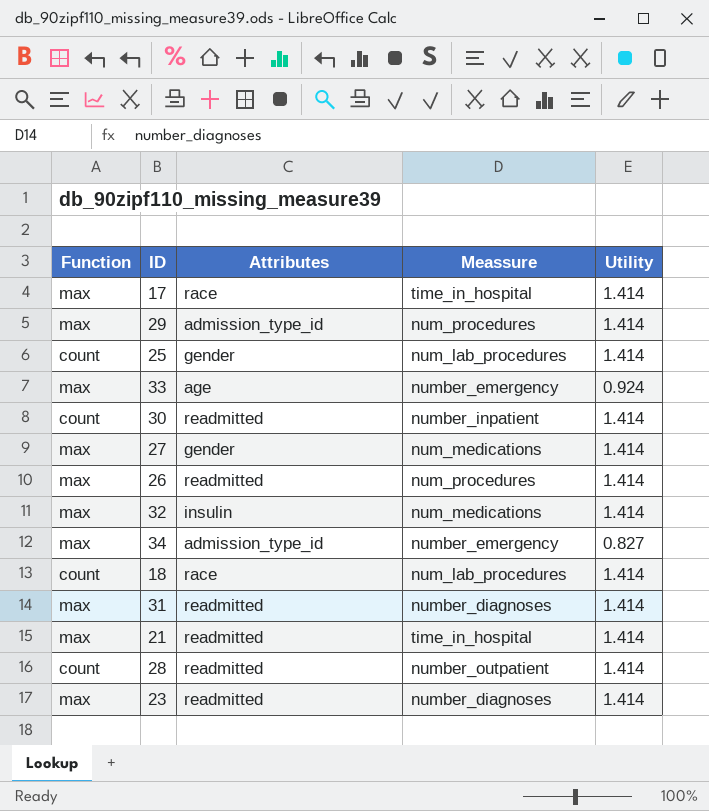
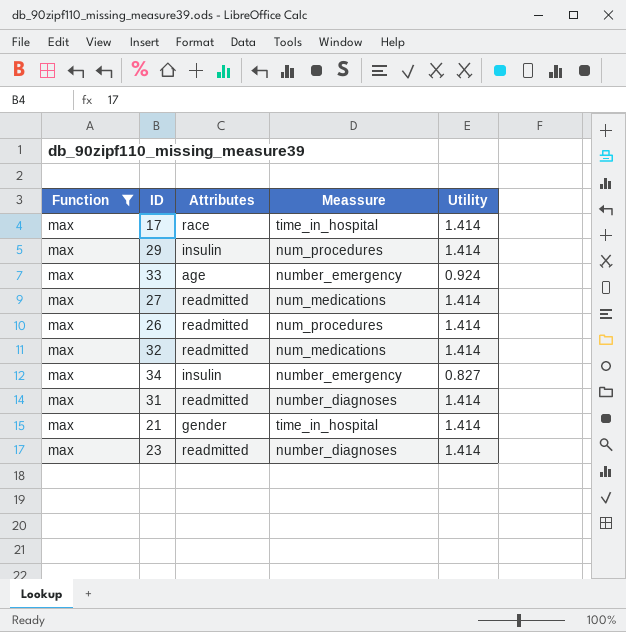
filter: none -> Function = max
29 | Attributes: admission_type_id -> insulin
27 | Attributes: gender -> readmitted
32 | Attributes: insulin -> readmitted
34 | Attributes: admission_type_id -> insulin
21 | Attributes: readmitted -> gender

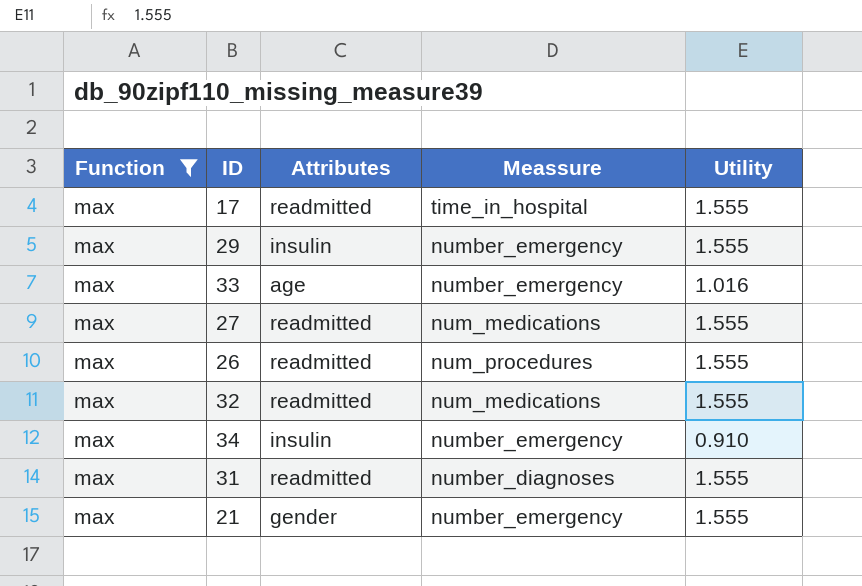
row 23: max | readmitted | number_diagnoses | 1.414 -> none
17 | Attributes: race -> readmitted
17 | Utility: 1.414 -> 1.555
29 | Meassure: num_procedures -> number_emergency
29 | Utility: 1.414 -> 1.555
33 | Utility: 0.924 -> 1.016
27 | Utility: 1.414 -> 1.555
26 | Utility: 1.414 -> 1.555
32 | Utility: 1.414 -> 1.555
34 | Utility: 0.827 -> 0.910
31 | Utility: 1.414 -> 1.555
21 | Meassure: time_in_hospital -> number_emergency
21 | Utility: 1.414 -> 1.555

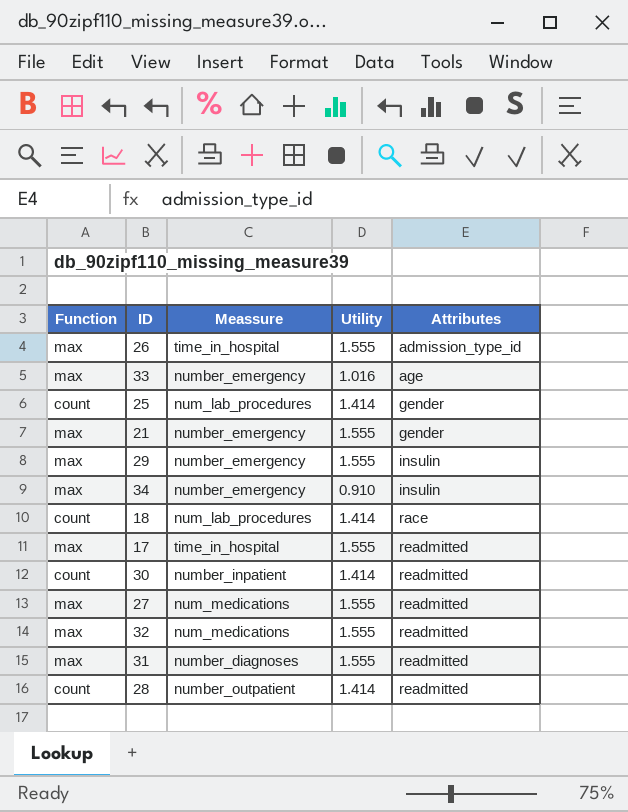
filter: Function = max -> none
row order: none -> Attributes ascending
column Attributes | position: 3 -> 5
26 | Meassure: num_procedures -> time_in_hospital
26 | Attributes: readmitted -> admission_type_id

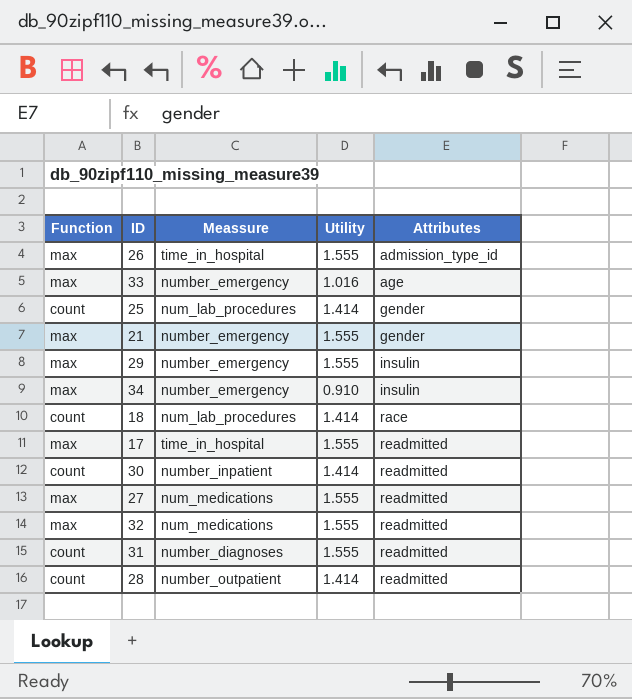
31 | Function: max -> count

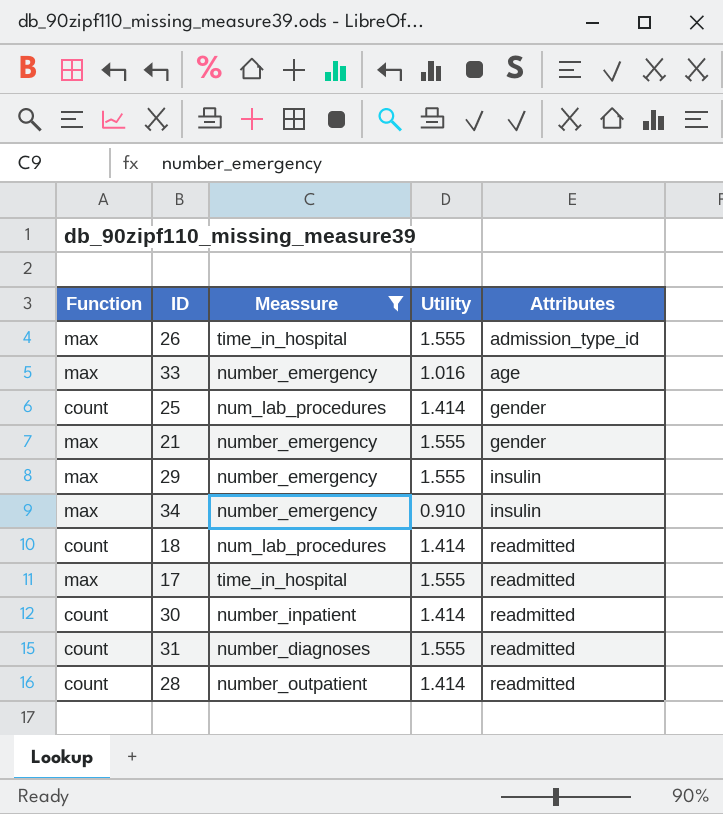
filter: none -> Meassure != num_medications
18 | Attributes: race -> readmitted

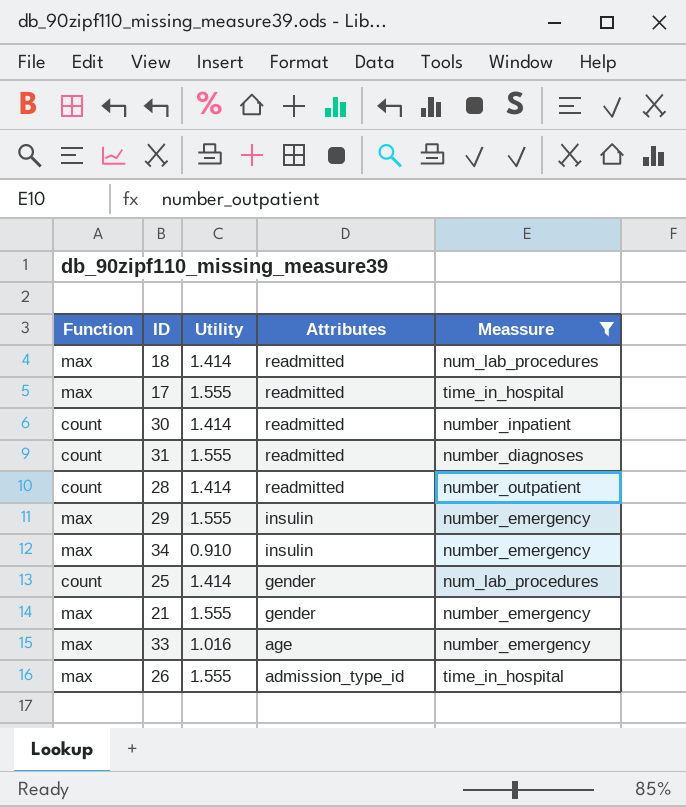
row order: Attributes ascending -> Attributes descending
column Meassure | position: 3 -> 5
18 | Function: count -> max

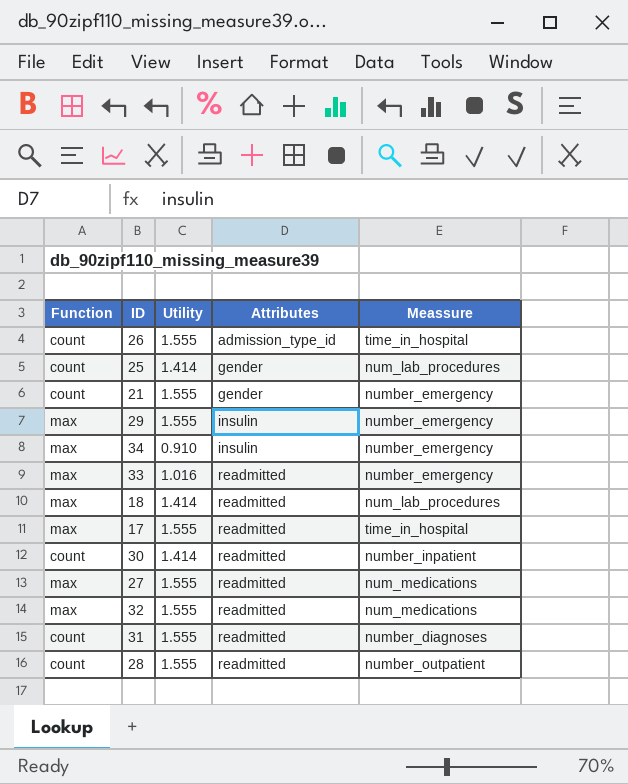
filter: Meassure != num_medications -> none
row order: Attributes descending -> Attributes ascending
26 | Function: max -> count
21 | Function: max -> count
33 | Attributes: age -> readmitted
28 | Utility: 1.414 -> 1.555

